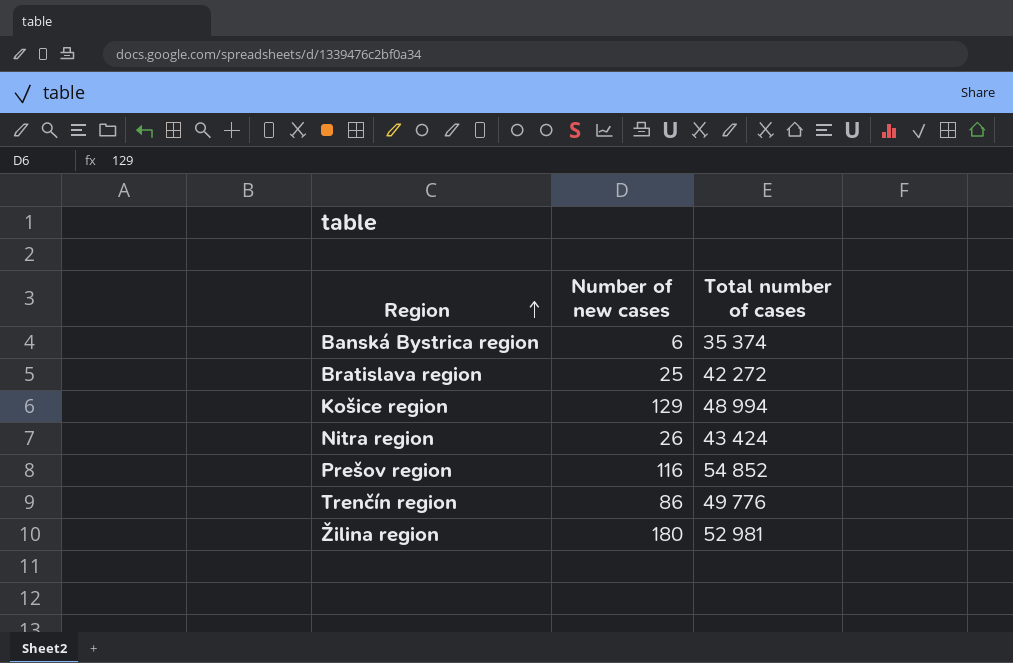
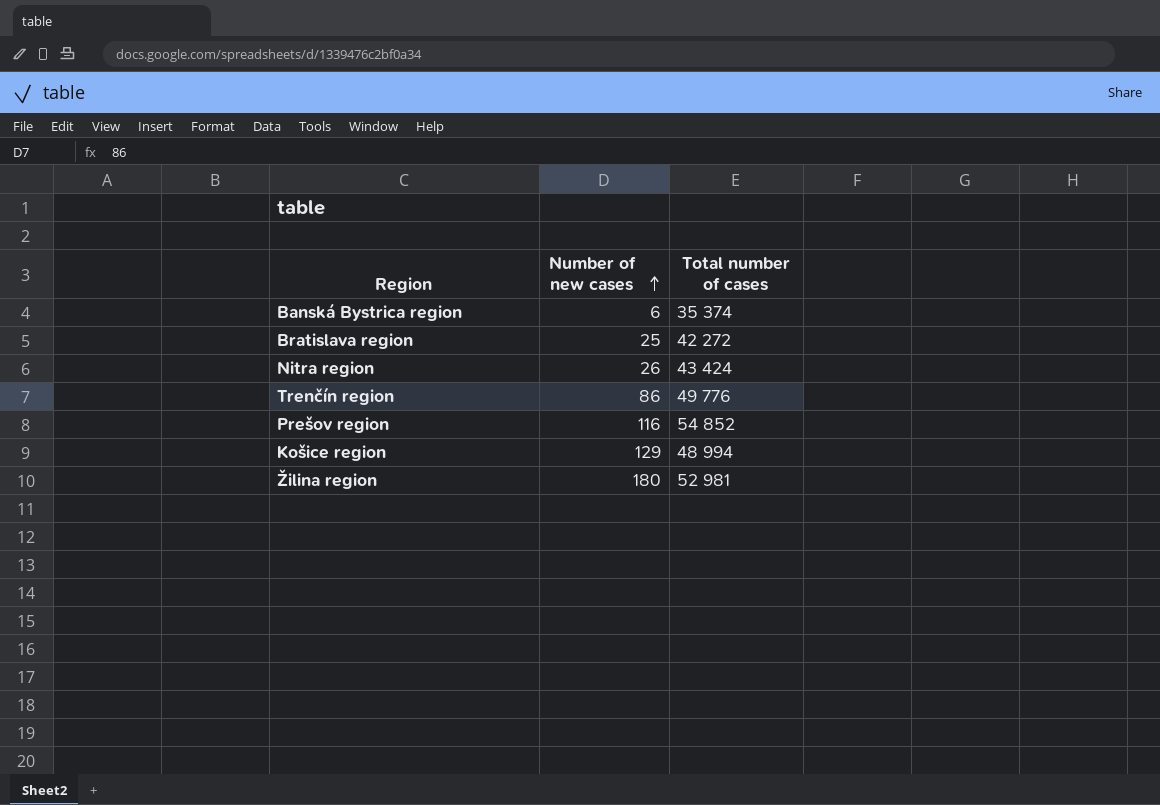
row order: Region ascending -> Number of new cases ascending

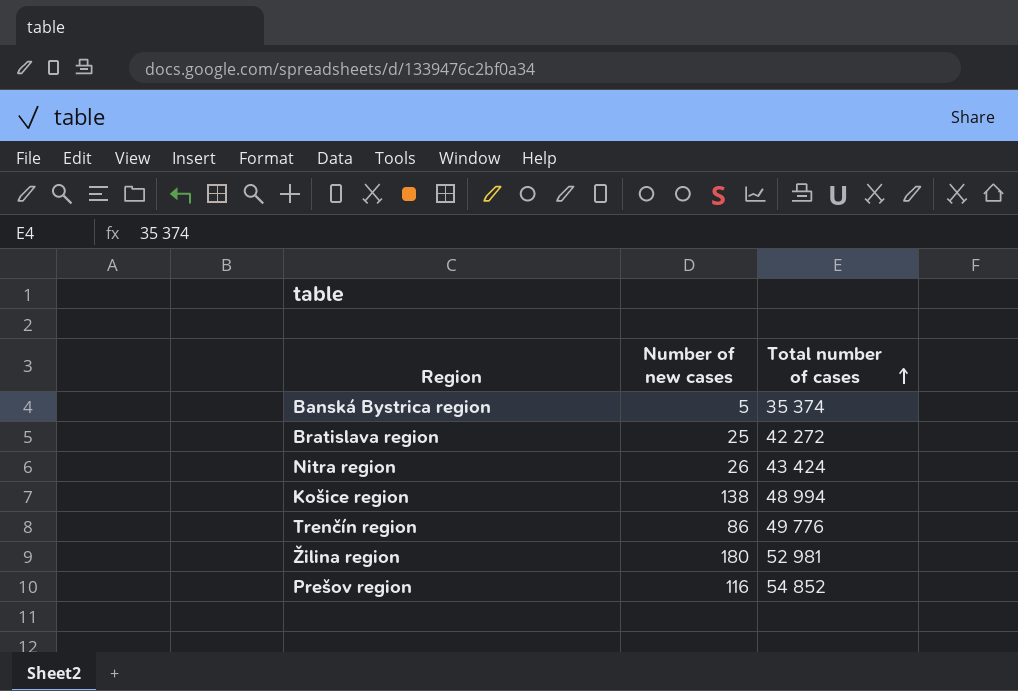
row order: Number of new cases ascending -> Total number of cases ascending
Banská Bystrica region | Number of new cases: 6 -> 5
Košice region | Number of new cases: 129 -> 138

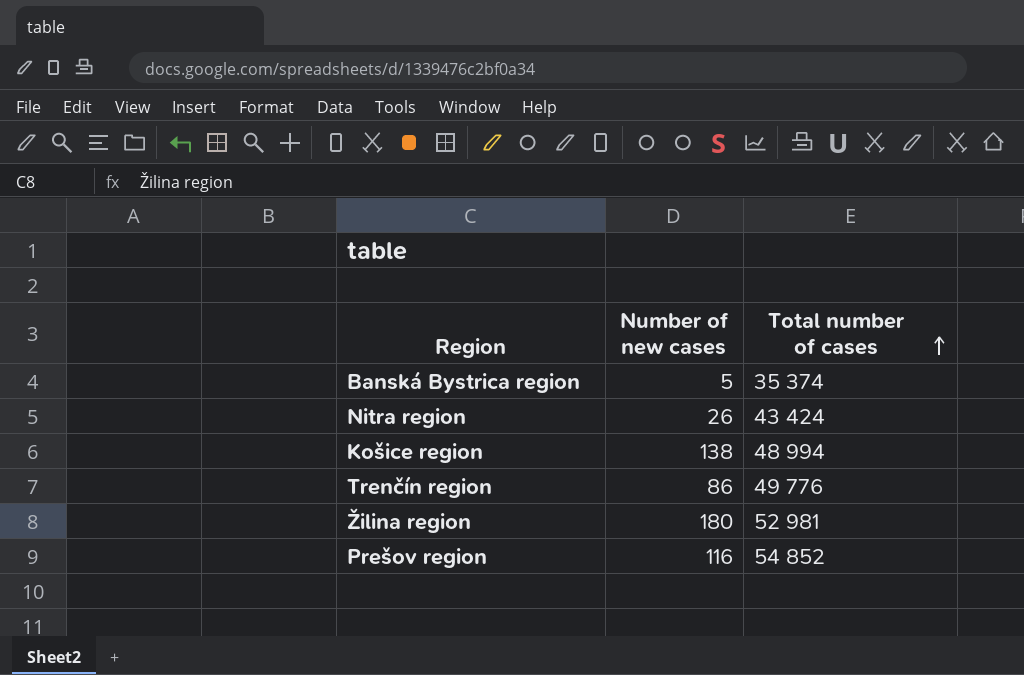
row Bratislava region: 25 | 42 272 -> none

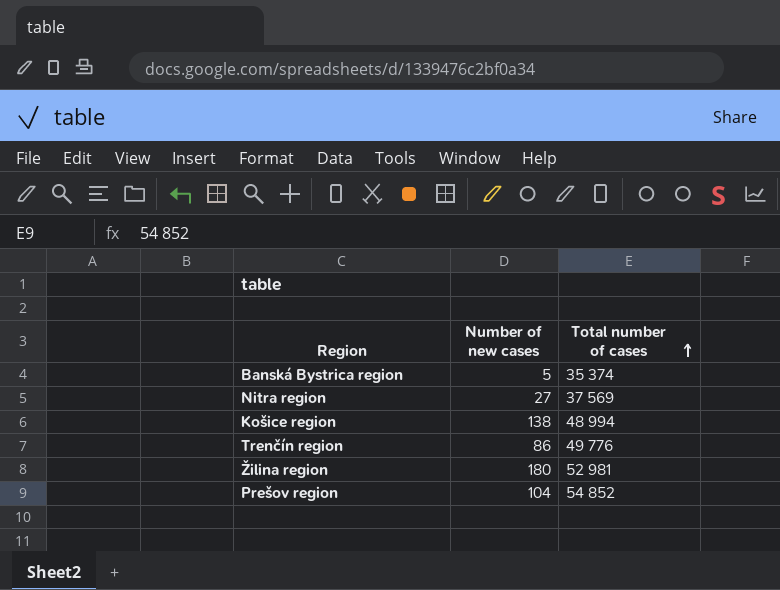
Nitra region | Number of new cases: 26 -> 27
Nitra region | Total number of cases: 43 424 -> 37 569
Prešov region | Number of new cases: 116 -> 104

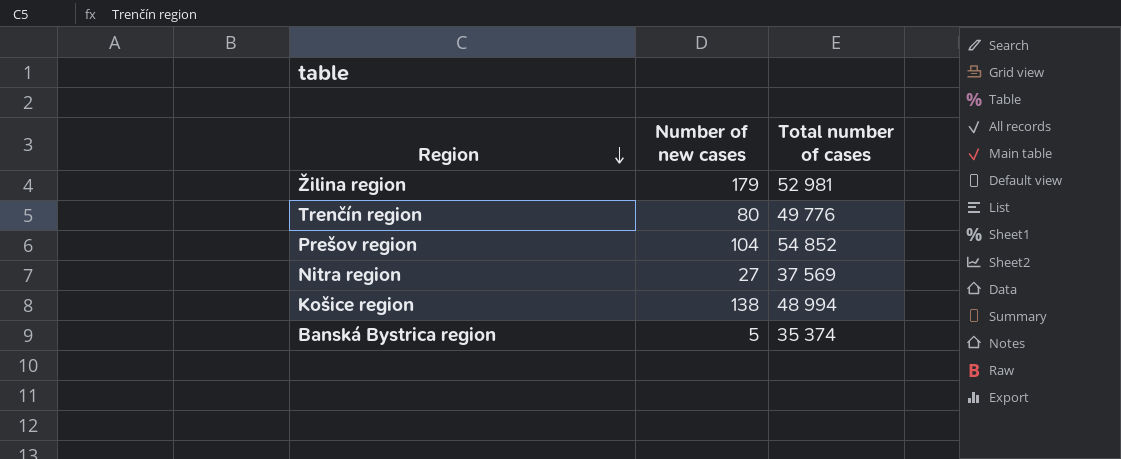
row order: Total number of cases ascending -> Region descending
Žilina region | Number of new cases: 180 -> 179
Trenčín region | Number of new cases: 86 -> 80

